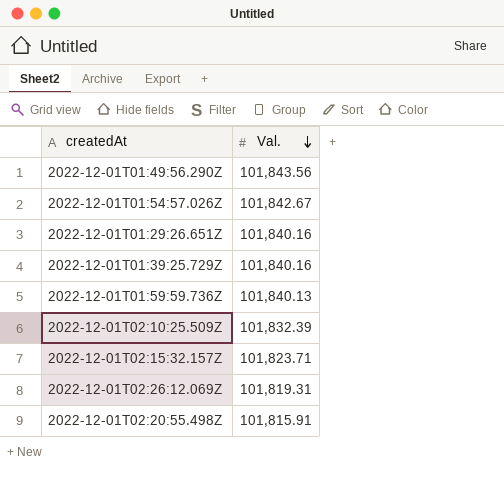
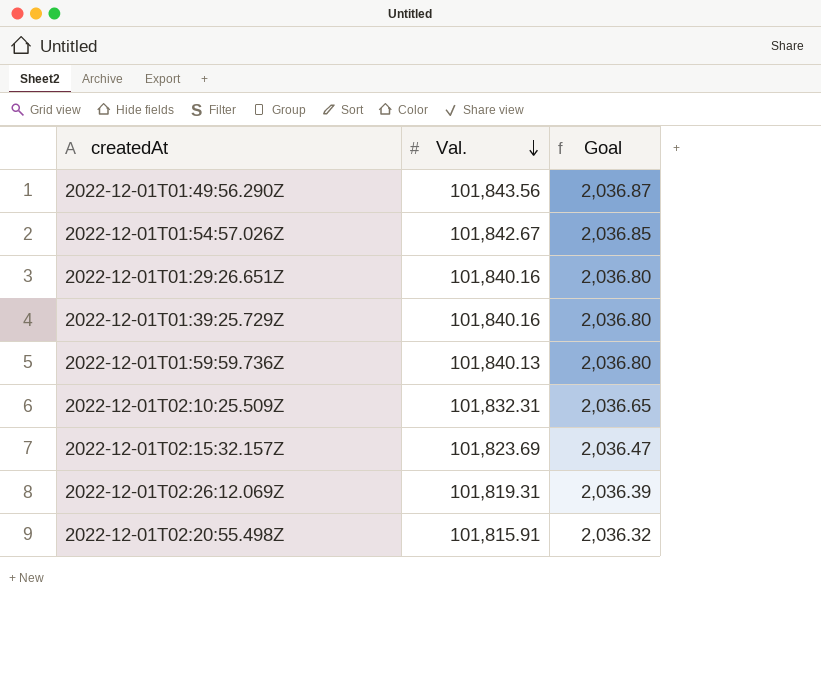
column Goal | formula: none -> [Val.] * 0.02
2022-12-01T02:10:25.509Z | Val.: 101,832.39 -> 101,832.31
2022-12-01T02:15:32.157Z | Val.: 101,823.71 -> 101,823.69

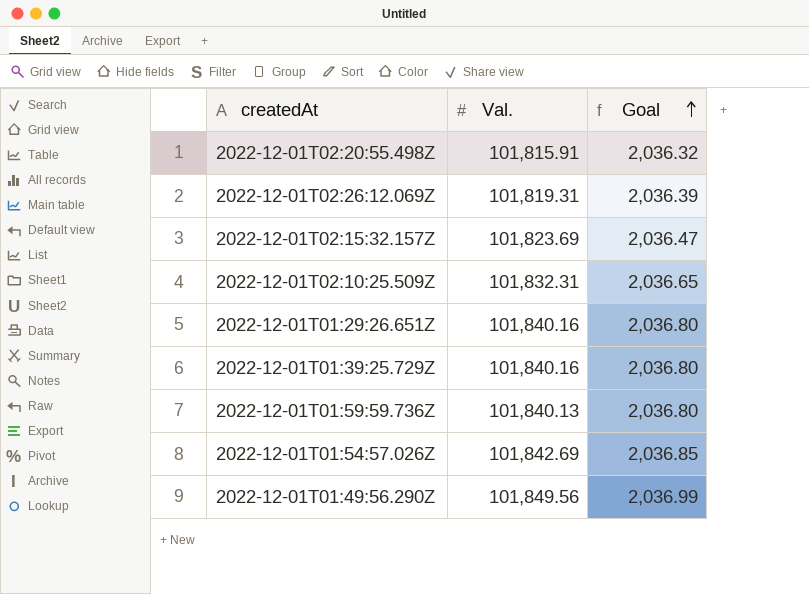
row order: Val. descending -> Goal ascending
2022-12-01T01:54:57.026Z | Val.: 101,842.67 -> 101,842.69
2022-12-01T01:49:56.290Z | Val.: 101,843.56 -> 101,849.56
2022-12-01T01:49:56.290Z | Goal: 2,036.87 -> 2,036.99

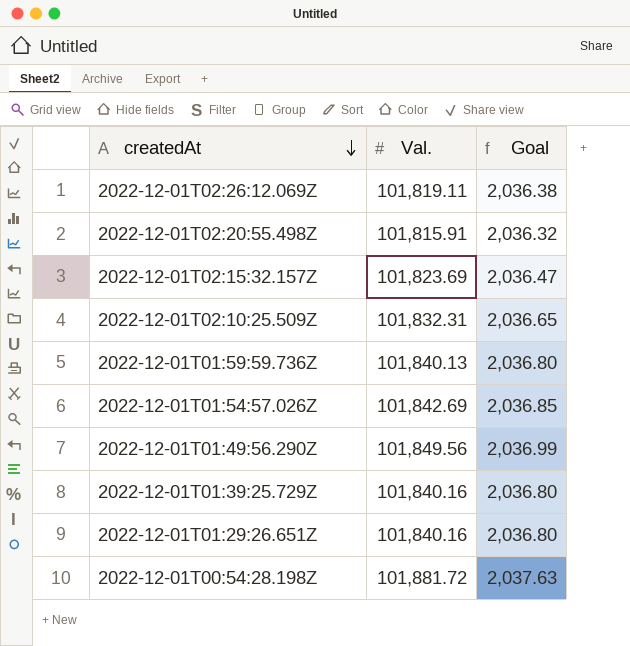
row order: Goal ascending -> createdAt descending
2022-12-01T02:26:12.069Z | Val.: 101,819.31 -> 101,819.11
2022-12-01T02:26:12.069Z | Goal: 2,036.39 -> 2,036.38
row 2022-12-01T00:54:28.198Z: none -> 101,881.72 | 2,037.63

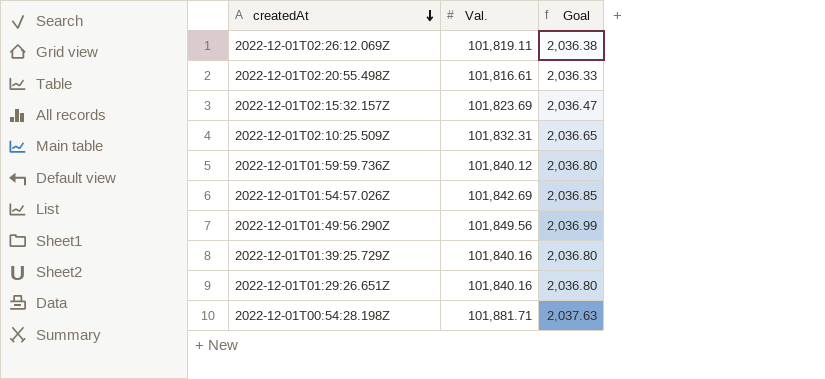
2022-12-01T02:20:55.498Z | Val.: 101,815.91 -> 101,816.61
2022-12-01T02:20:55.498Z | Goal: 2,036.32 -> 2,036.33
2022-12-01T01:59:59.736Z | Val.: 101,840.13 -> 101,840.12
2022-12-01T00:54:28.198Z | Val.: 101,881.72 -> 101,881.71

